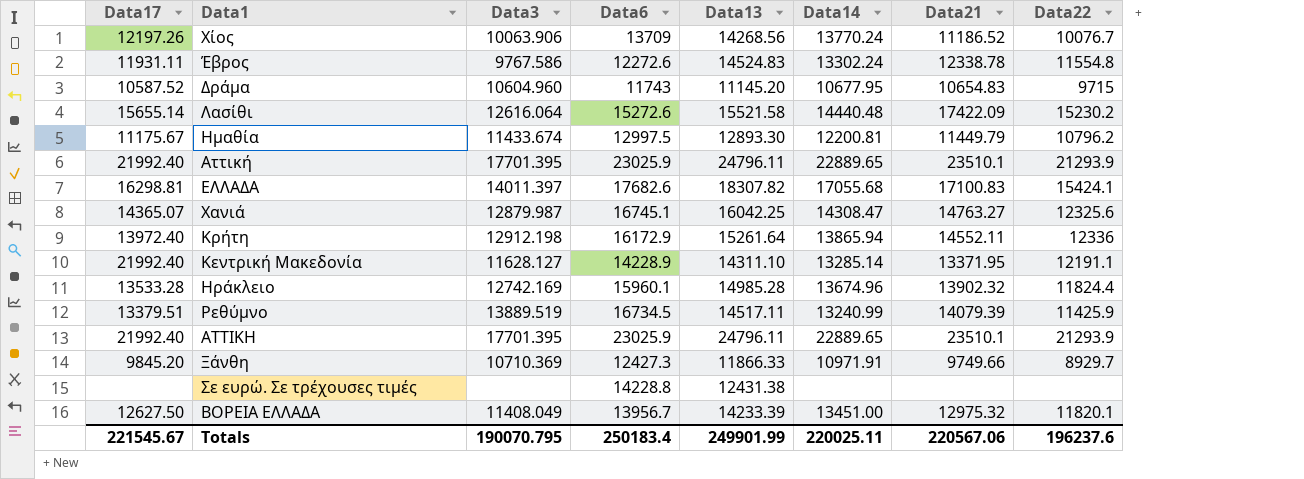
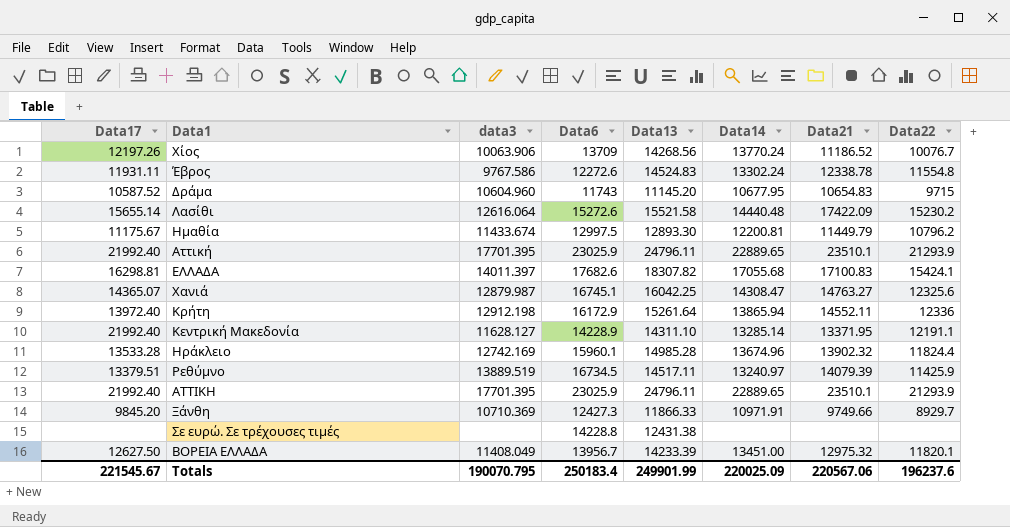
column name: Data3 -> data3
Ρεθύμνo | Data14: 13240.99 -> 13240.97
Totals | Data14: 220025.11 -> 220025.09

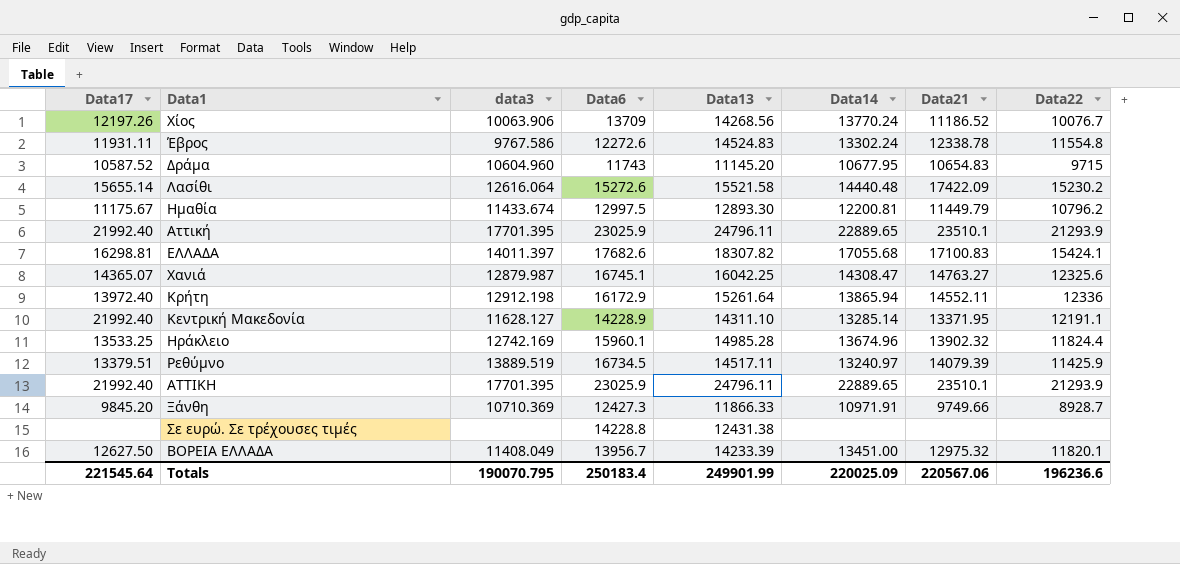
Ηράκλειο | Data17: 13533.28 -> 13533.25
Ξάνθη | Data22: 8929.7 -> 8928.7
Totals | Data17: 221545.67 -> 221545.64
Totals | Data22: 196237.6 -> 196236.6

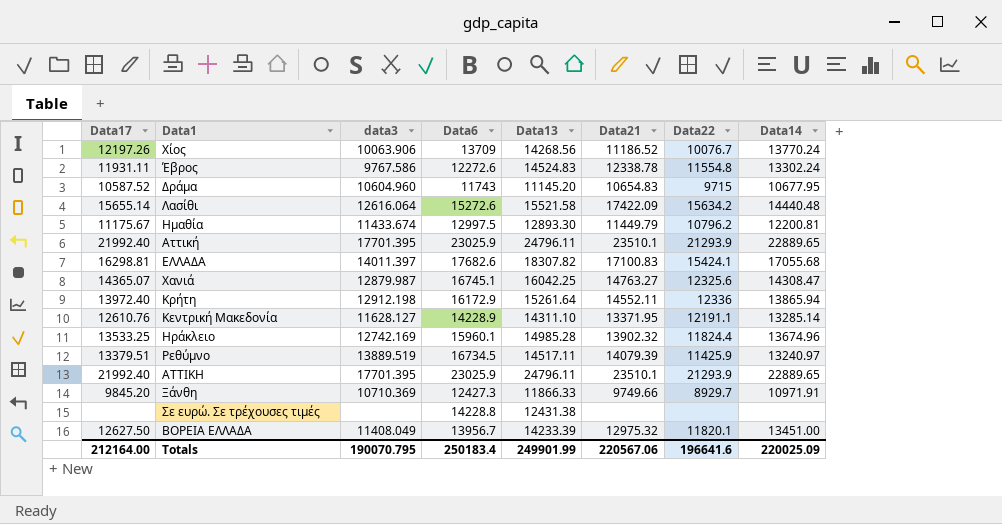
column Data14 | position: 6 -> 8
Λασίθι | Data22: 15230.2 -> 15634.2
Κεντρική Μακεδονία | Data17: 21992.40 -> 12610.76
Ξάνθη | Data22: 8928.7 -> 8929.7
Totals | Data17: 221545.64 -> 212164.00
Totals | Data22: 196236.6 -> 196641.6

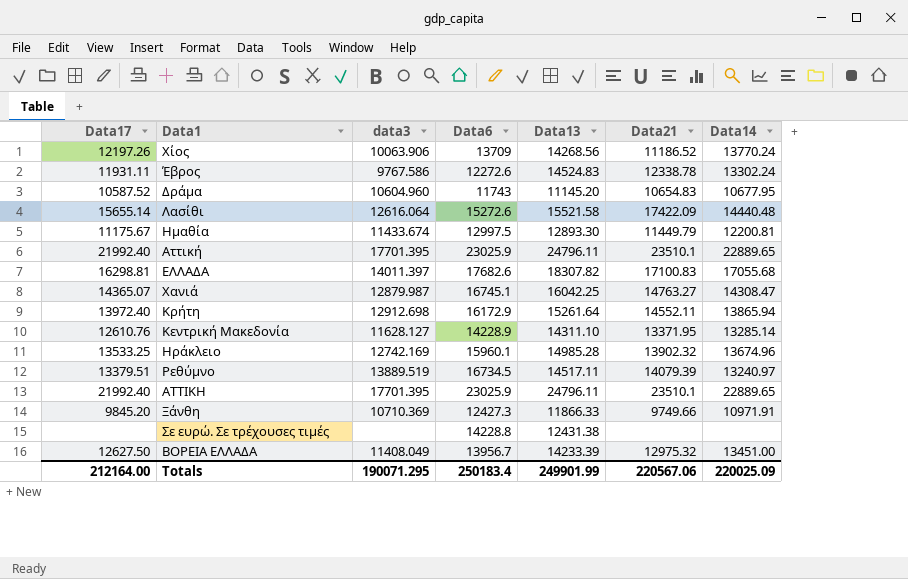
column Data22 | position: 7 -> none
Κρήτη | data3: 12912.198 -> 12912.698
Totals | data3: 190070.795 -> 190071.295

